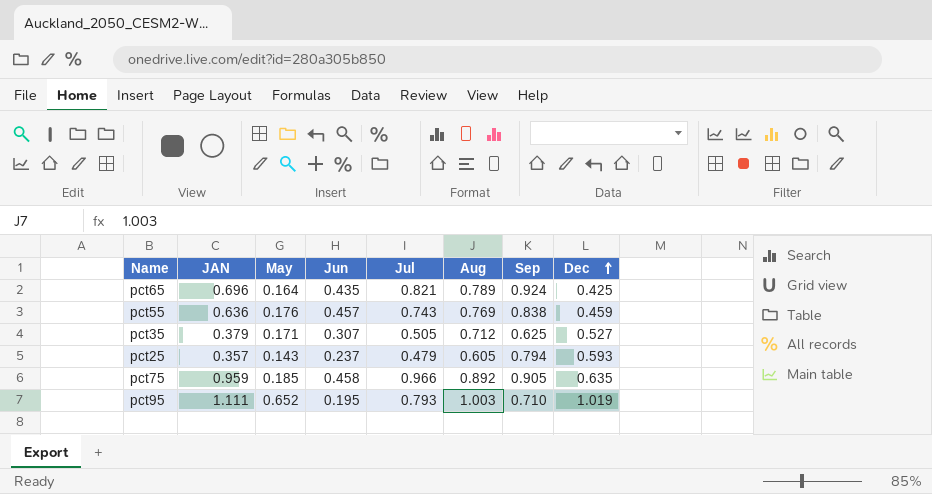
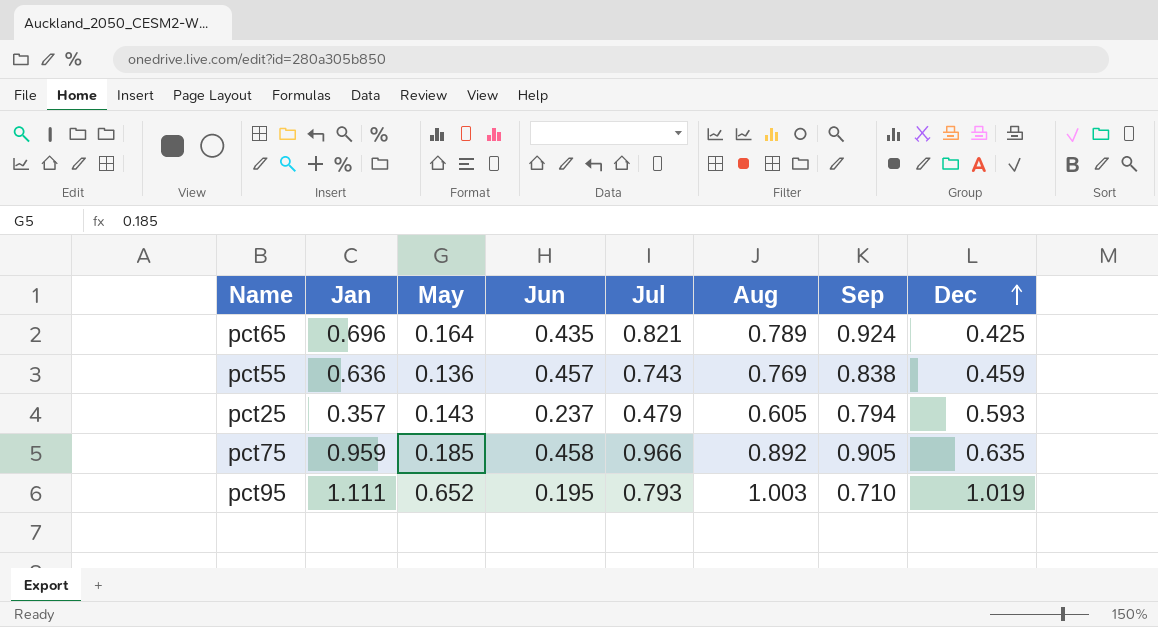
column name: JAN -> Jan
row pct35: 0.379 | 0.171 | 0.307 | 0.505 | 0.712 | 0.625 | 0.527 -> none
pct55 | May: 0.176 -> 0.136

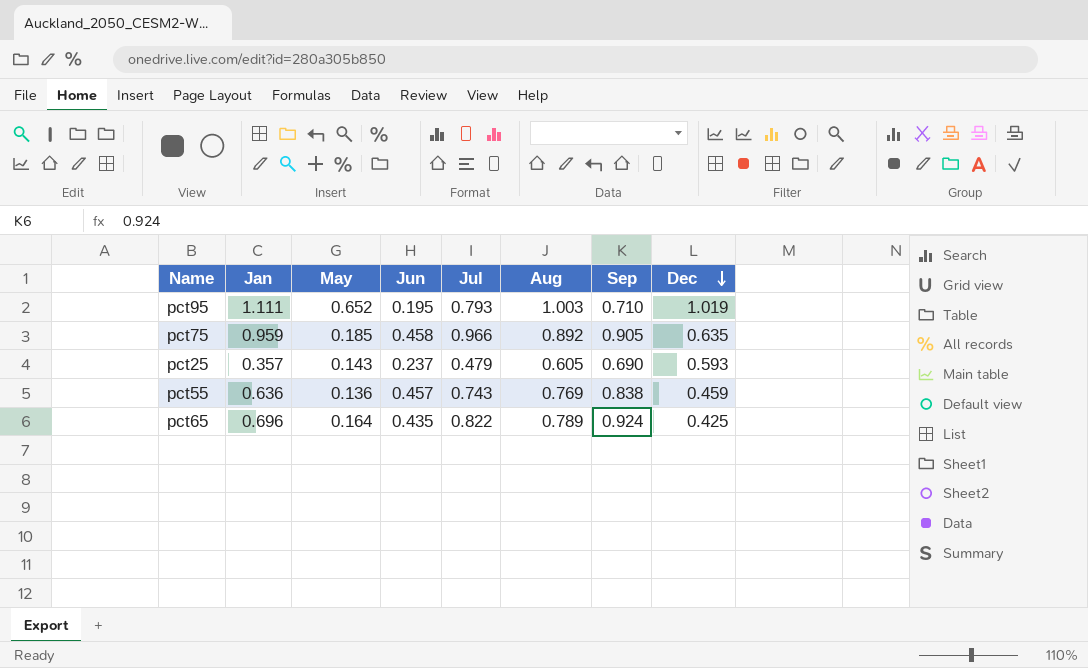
row order: Dec ascending -> Dec descending
pct25 | Sep: 0.794 -> 0.690
pct65 | Jul: 0.821 -> 0.822

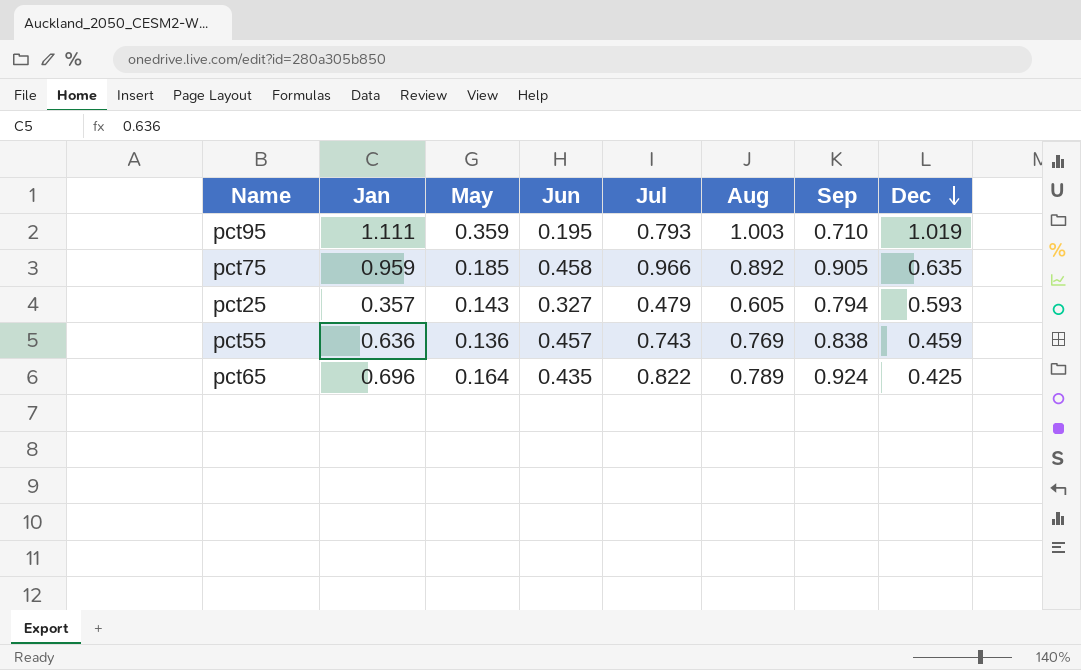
pct95 | May: 0.652 -> 0.359
pct25 | Jun: 0.237 -> 0.327
pct25 | Sep: 0.690 -> 0.794

